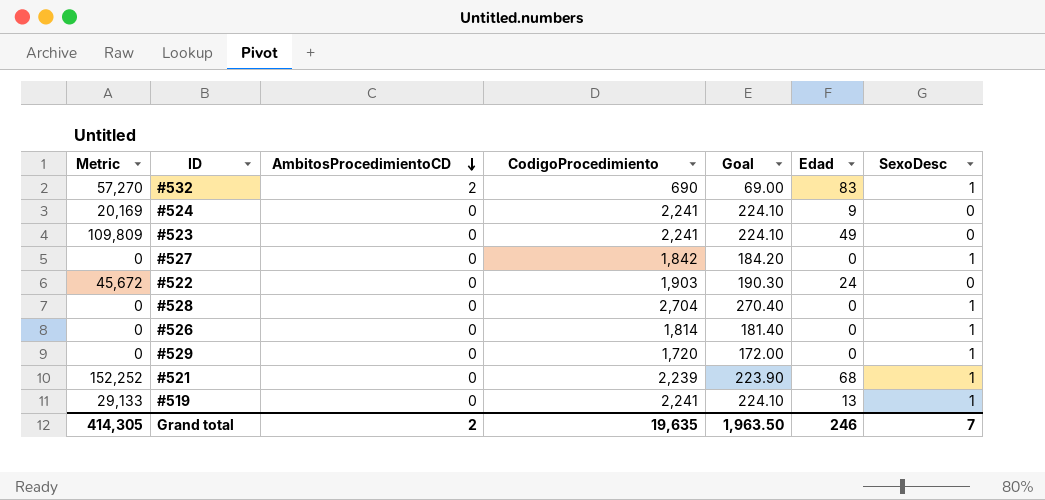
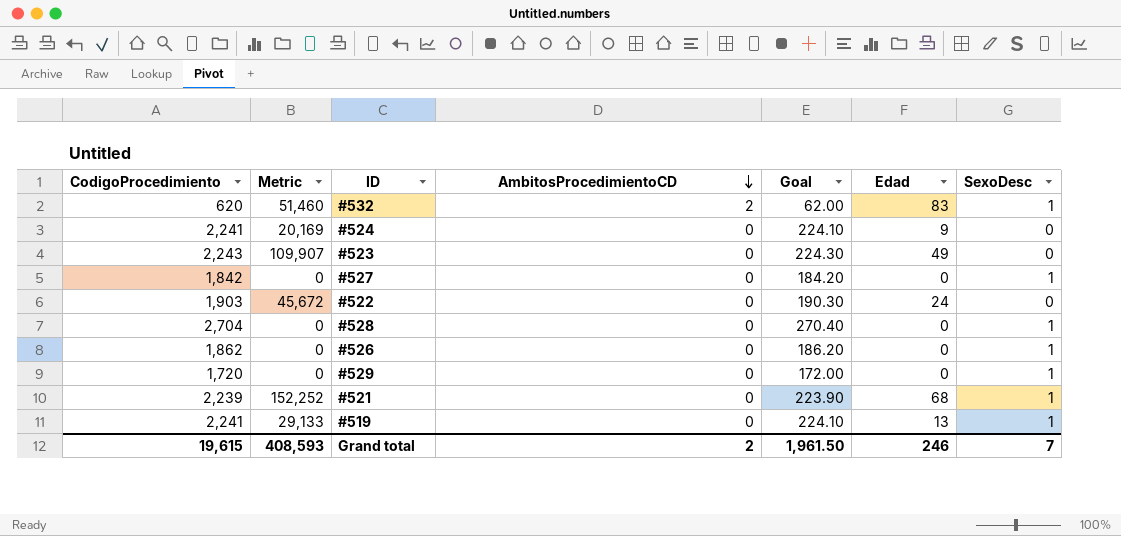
column CodigoProcedimiento | position: 4 -> 1
#532 | CodigoProcedimiento: 690 -> 620
#532 | Metric: 57,270 -> 51,460
#532 | Goal: 69.00 -> 62.00
#523 | CodigoProcedimiento: 2,241 -> 2,243
#523 | Metric: 109,809 -> 109,907
#523 | Goal: 224.10 -> 224.30
#526 | CodigoProcedimiento: 1,814 -> 1,862
#526 | Goal: 181.40 -> 186.20
Grand total | CodigoProcedimiento: 19,635 -> 19,615
Grand total | Metric: 414,305 -> 408,593
Grand total | Goal: 1,963.50 -> 1,961.50

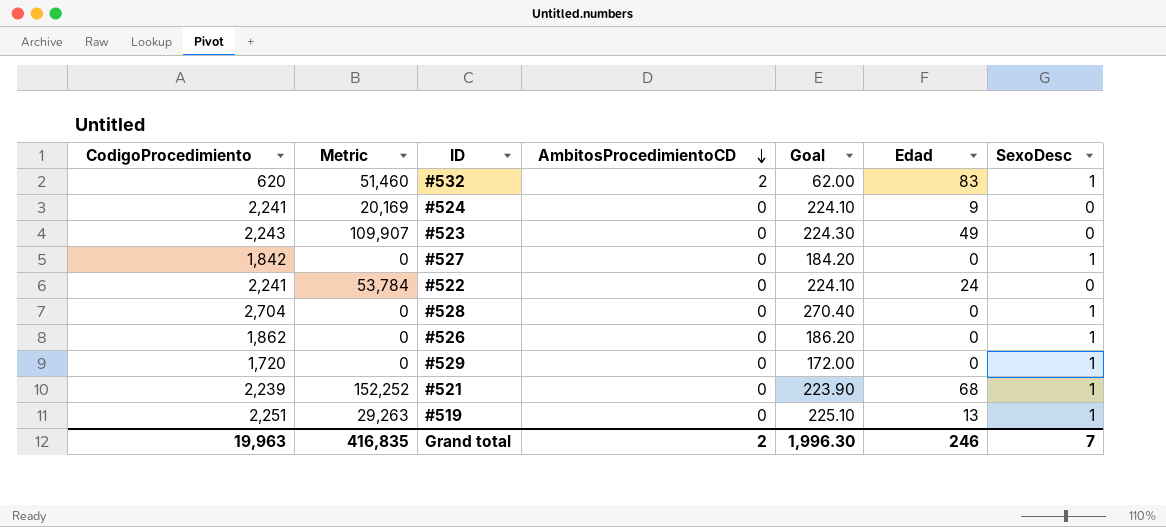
#522 | CodigoProcedimiento: 1,903 -> 2,241
#522 | Metric: 45,672 -> 53,784
#522 | Goal: 190.30 -> 224.10
#519 | CodigoProcedimiento: 2,241 -> 2,251
#519 | Metric: 29,133 -> 29,263
#519 | Goal: 224.10 -> 225.10
Grand total | CodigoProcedimiento: 19,615 -> 19,963
Grand total | Metric: 408,593 -> 416,835
Grand total | Goal: 1,961.50 -> 1,996.30

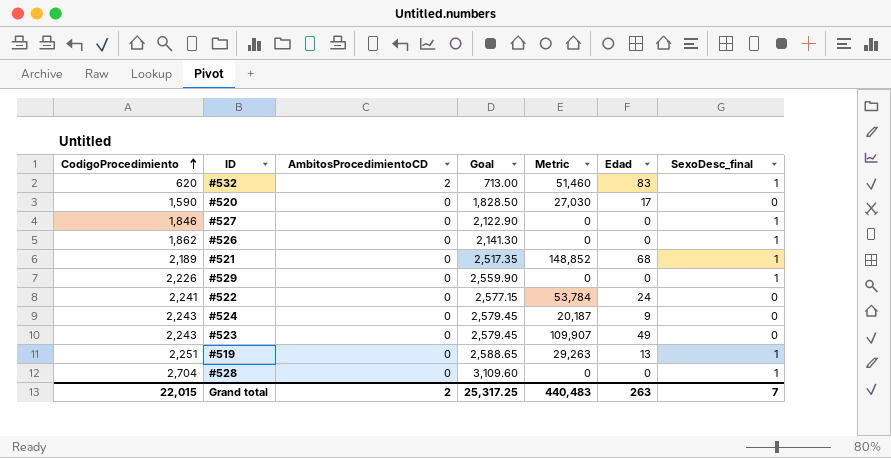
row order: AmbitosProcedimientoCD descending -> CodigoProcedimiento ascending
column Goal | formula: [CodigoProcedimiento] * 0.1 -> [CodigoProcedimiento] * 1.15
column Metric | position: 2 -> 5
column name: SexoDesc -> SexoDesc_final
row #520: none -> 1,590 | 0 | 1,828.50 | 27,030 | 17 | 0
#527 | CodigoProcedimiento: 1,842 -> 1,846
#521 | CodigoProcedimiento: 2,239 -> 2,189
#521 | Metric: 152,252 -> 148,852
#529 | CodigoProcedimiento: 1,720 -> 2,226
#524 | CodigoProcedimiento: 2,241 -> 2,243
#524 | Metric: 20,169 -> 20,187
Grand total | CodigoProcedimiento: 19,963 -> 22,015
Grand total | Goal: 1,996.30 -> 25,317.25
Grand total | Metric: 416,835 -> 440,483
Grand total | Edad: 246 -> 263

